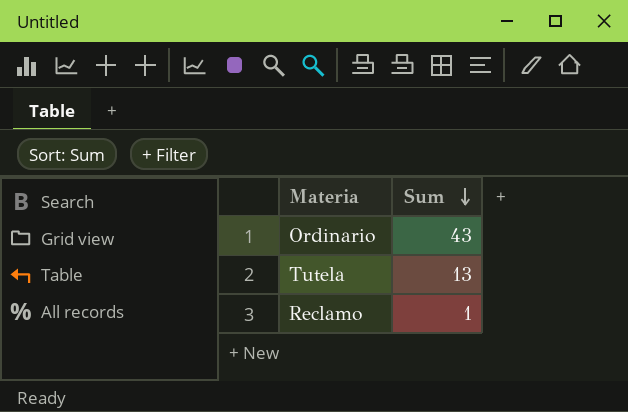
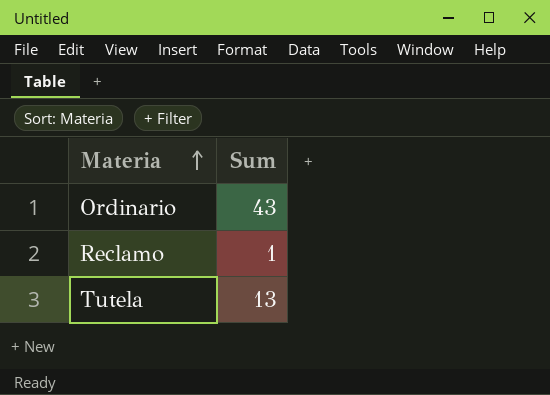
row order: Sum descending -> Materia ascending

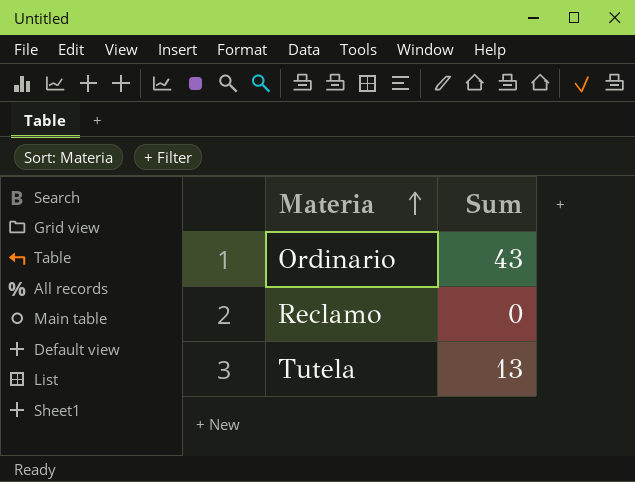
Reclamo | Sum: 1 -> 0

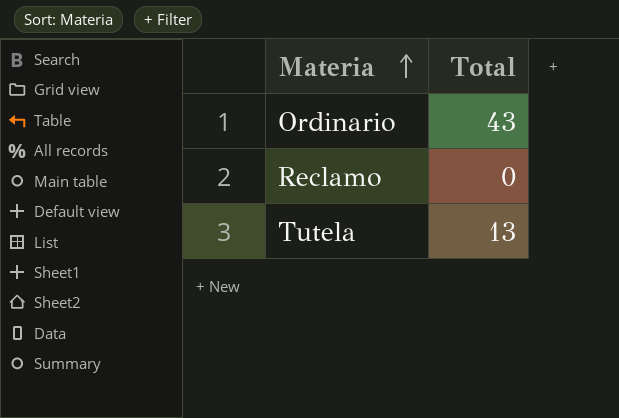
column name: Sum -> Total

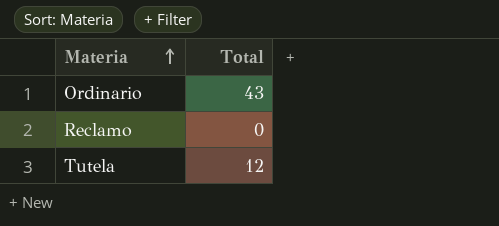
Tutela | Total: 13 -> 12

